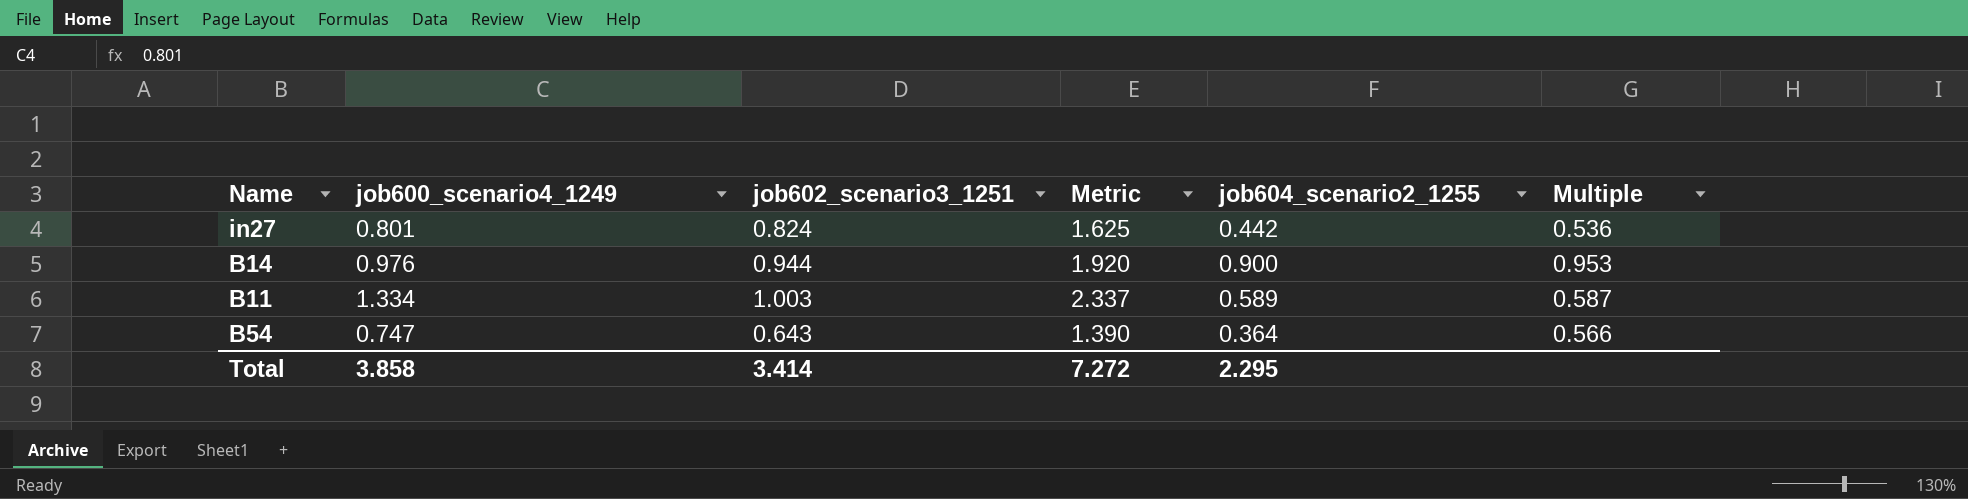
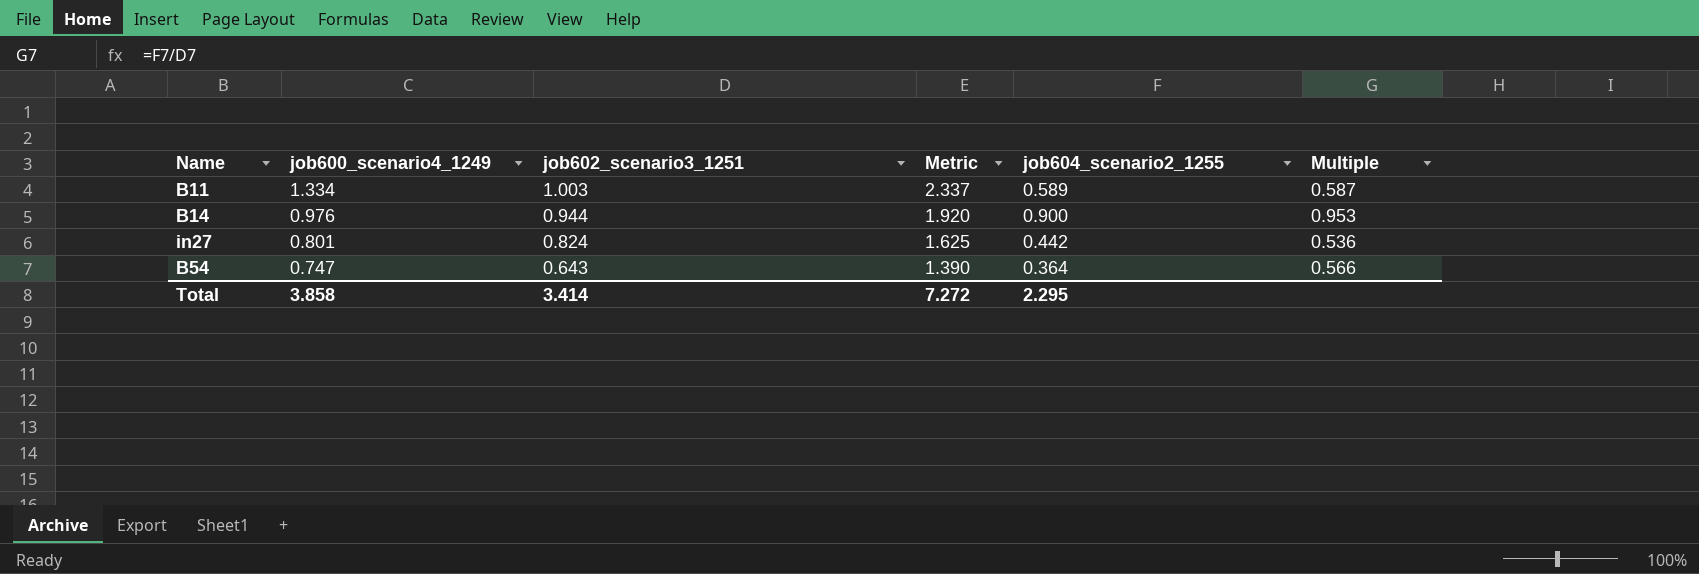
row order: none -> job600_scenario4_1249 descending

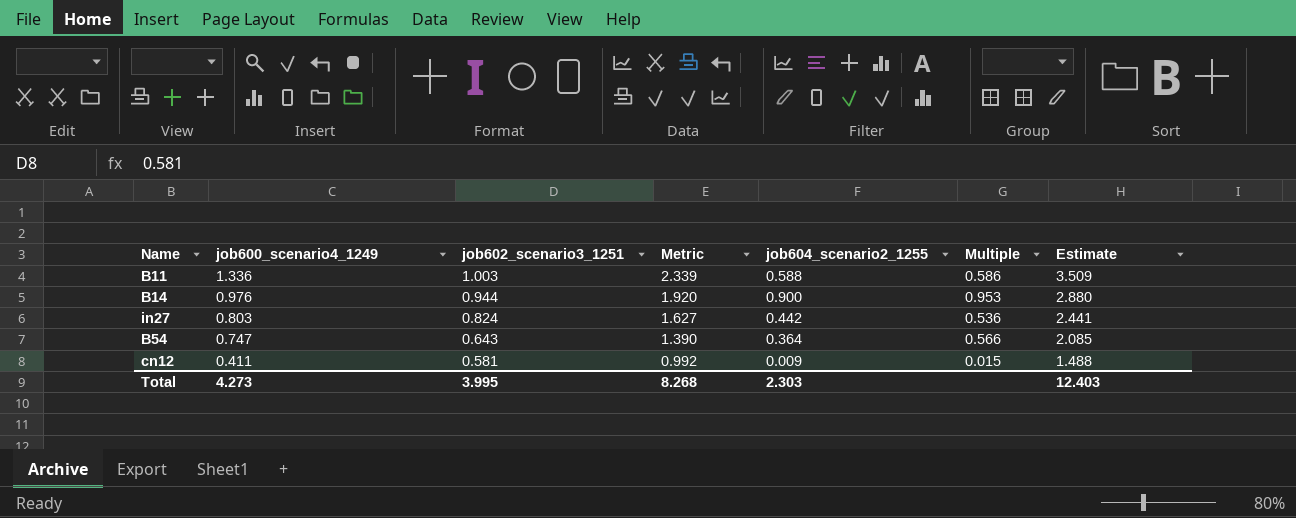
column Estimate | formula: none -> [Metric] * 1.5
B11 | job600_scenario4_1249: 1.334 -> 1.336
B11 | Metric: 2.337 -> 2.339
B11 | job604_scenario2_1255: 0.589 -> 0.588
B11 | Multiple: 0.587 -> 0.586
in27 | job600_scenario4_1249: 0.801 -> 0.803
in27 | Metric: 1.625 -> 1.627
row cn12: none -> 0.411 | 0.581 | 0.992 | 0.009 | 0.015 | 1.488
Total | job600_scenario4_1249: 3.858 -> 4.273
Total | job602_scenario3_1251: 3.414 -> 3.995
Total | Metric: 7.272 -> 8.268
Total | job604_scenario2_1255: 2.295 -> 2.303

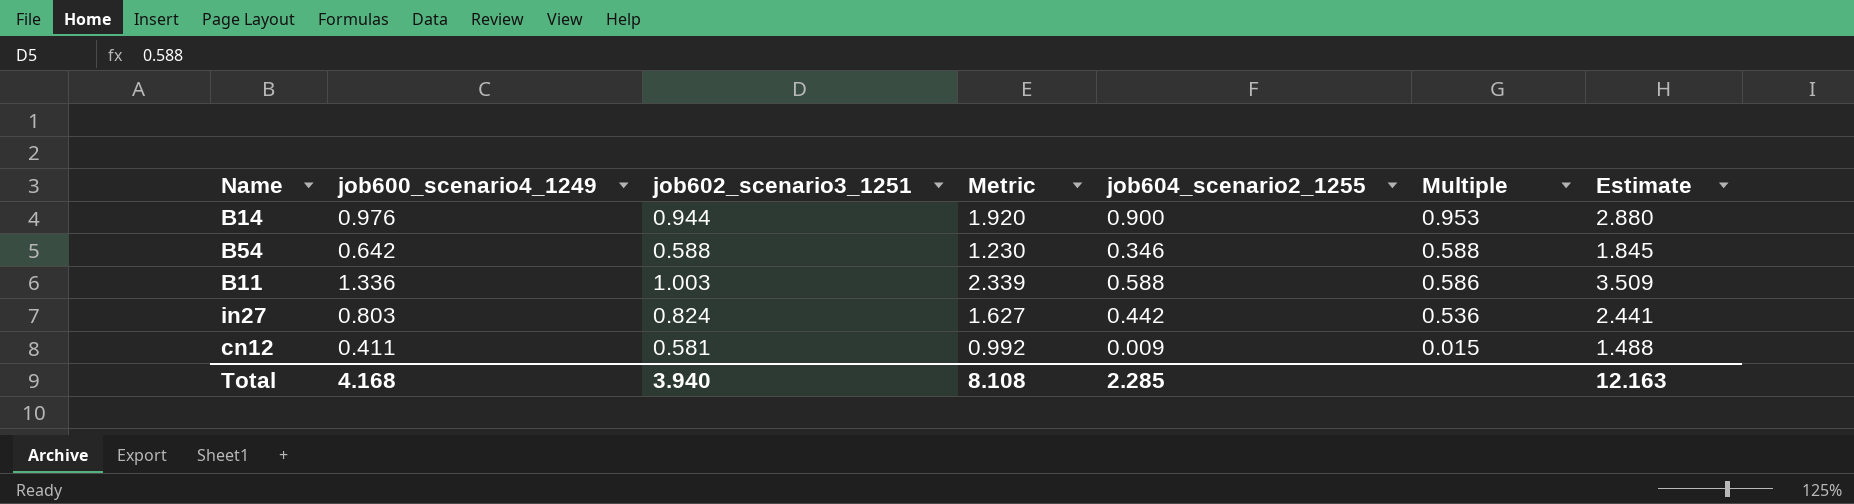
row order: job600_scenario4_1249 descending -> Multiple descending
B54 | job600_scenario4_1249: 0.747 -> 0.642
B54 | job602_scenario3_1251: 0.643 -> 0.588
B54 | Metric: 1.390 -> 1.230
B54 | job604_scenario2_1255: 0.364 -> 0.346
B54 | Multiple: 0.566 -> 0.588
B54 | Estimate: 2.085 -> 1.845
Total | job600_scenario4_1249: 4.273 -> 4.168
Total | job602_scenario3_1251: 3.995 -> 3.940
Total | Metric: 8.268 -> 8.108
Total | job604_scenario2_1255: 2.303 -> 2.285
Total | Estimate: 12.403 -> 12.163

